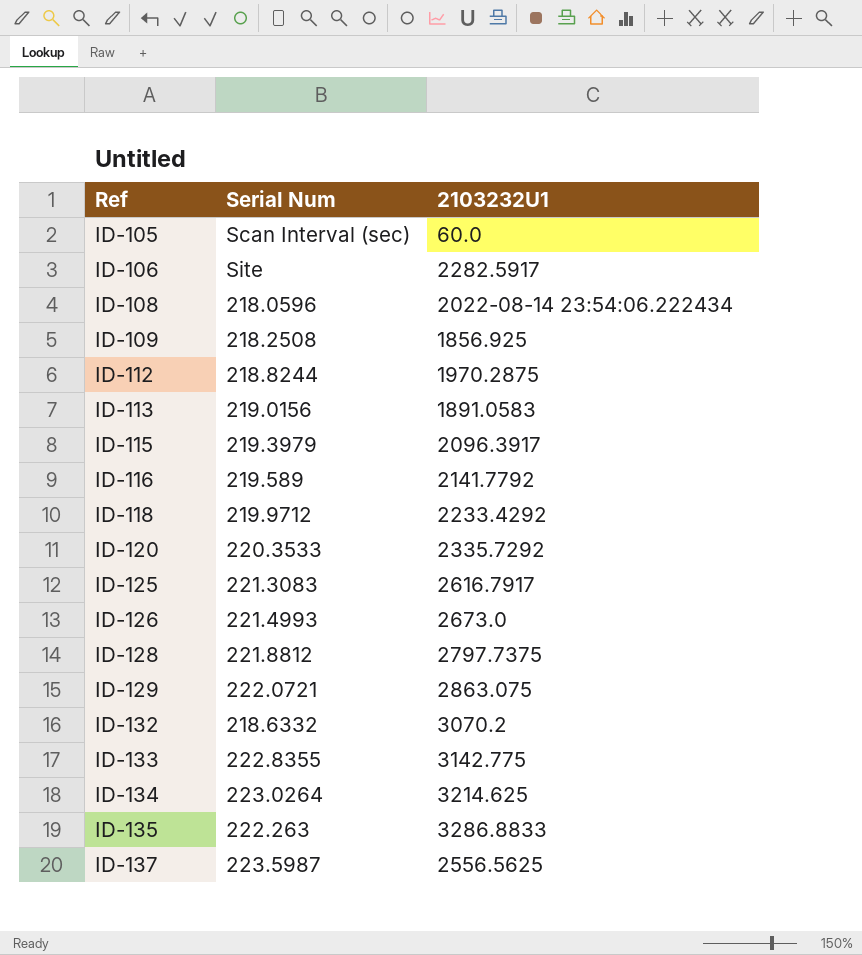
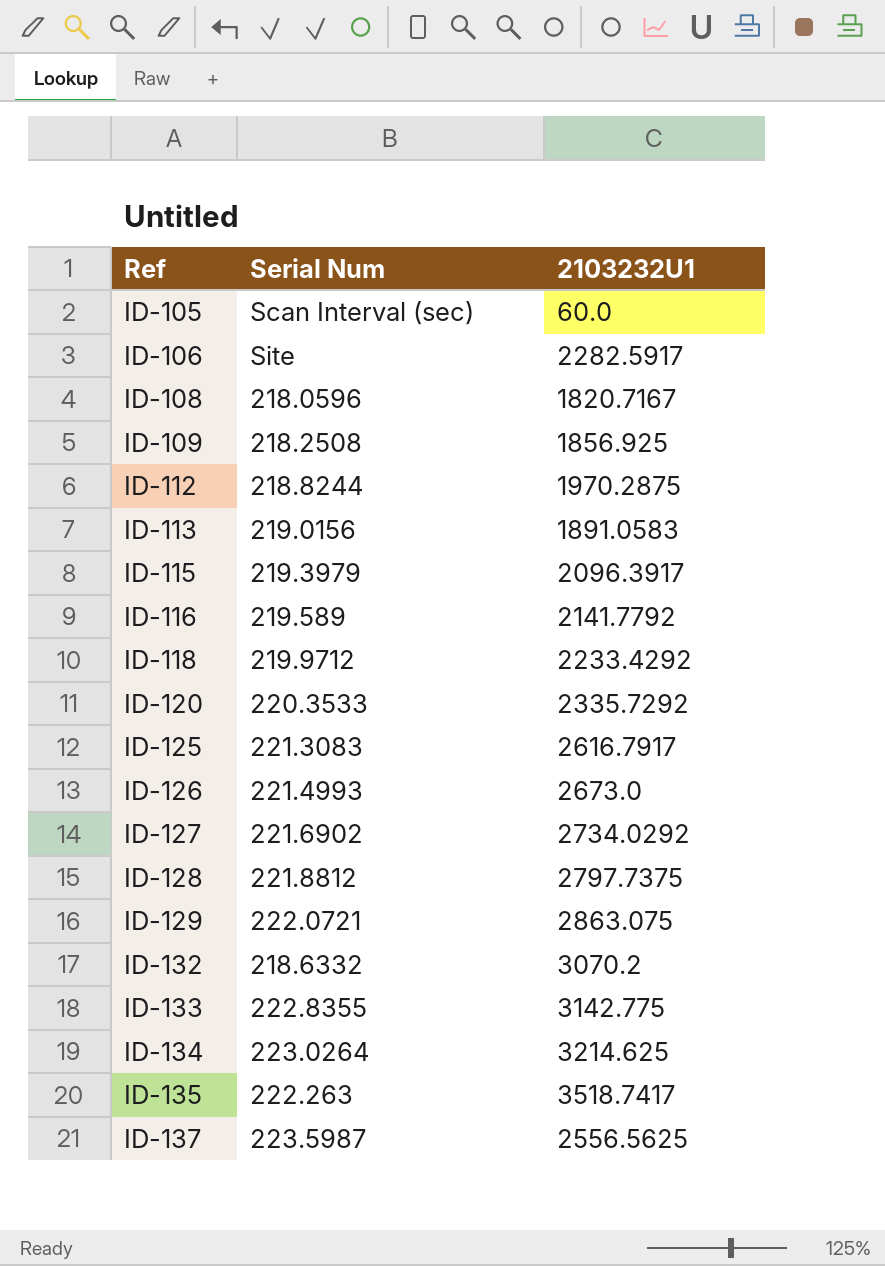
ID-108 | 2103232U1: 2022-08-14 23:54:06.222434 -> 1820.7167
row ID-127: none -> 221.6902 | 2734.0292
ID-135 | 2103232U1: 3286.8833 -> 3518.7417

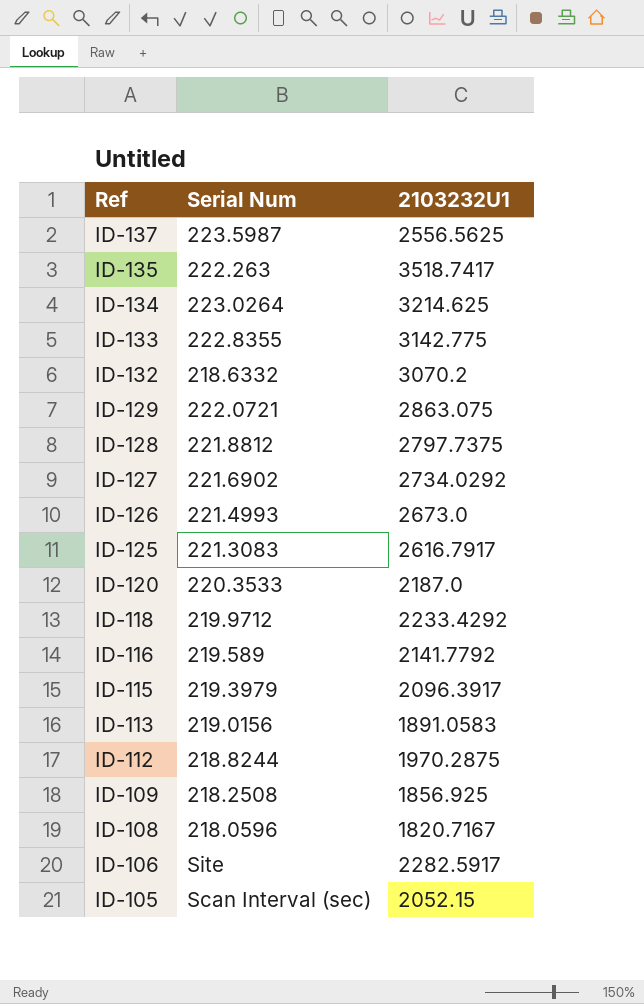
row order: Ref ascending -> Ref descending
ID-120 | 2103232U1: 2335.7292 -> 2187.0
ID-105 | 2103232U1: 60.0 -> 2052.15

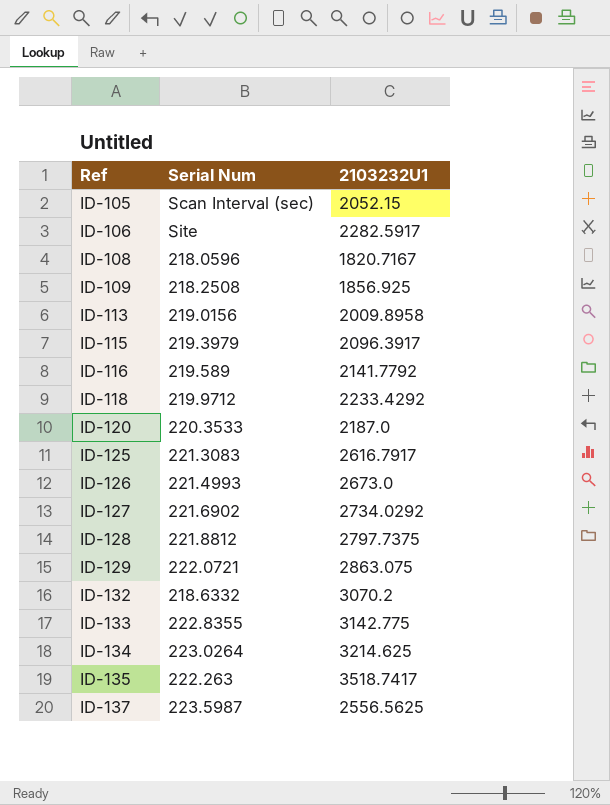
row order: Ref descending -> Ref ascending
row ID-112: 218.8244 | 1970.2875 -> none
ID-113 | 2103232U1: 1891.0583 -> 2009.8958

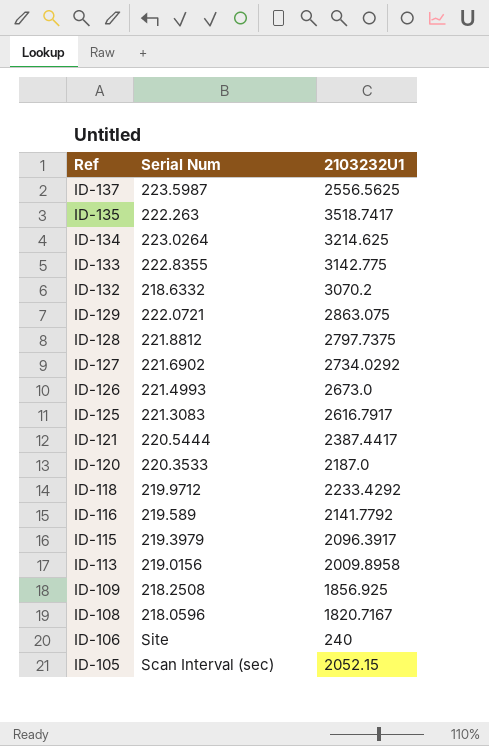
row order: Ref ascending -> Ref descending
row ID-121: none -> 220.5444 | 2387.4417
ID-106 | 2103232U1: 2282.5917 -> 240

